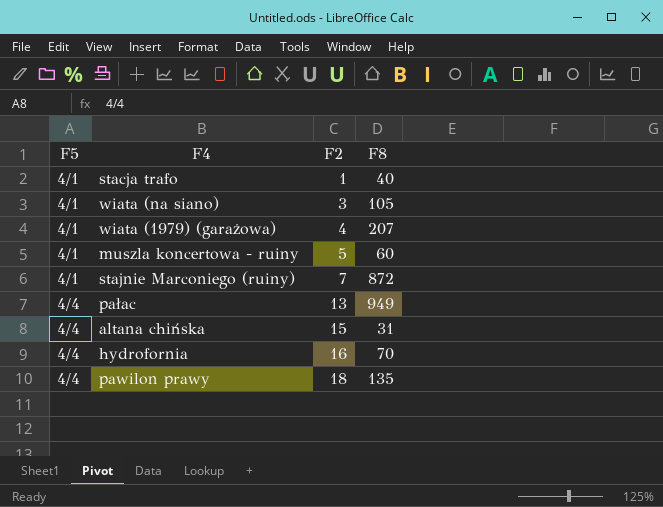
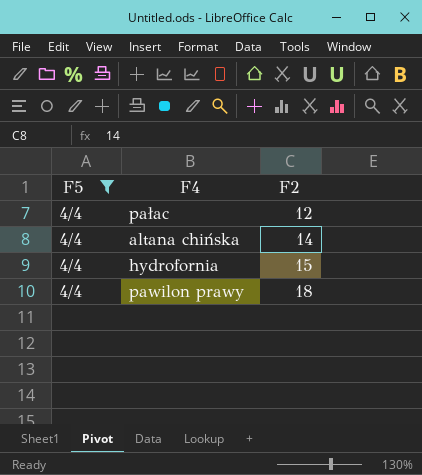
filter: none -> F5 = 4/4
column F8 | position: 4 -> none
pałac | F2: 13 -> 12
altana chińska | F2: 15 -> 14
hydrofornia | F2: 16 -> 15

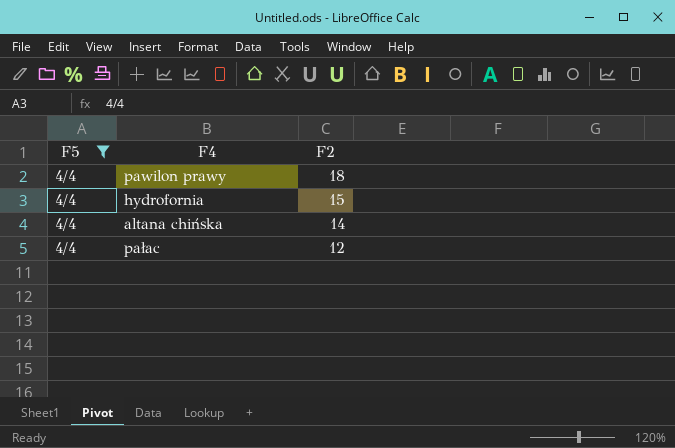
row order: F2 ascending -> F2 descending

